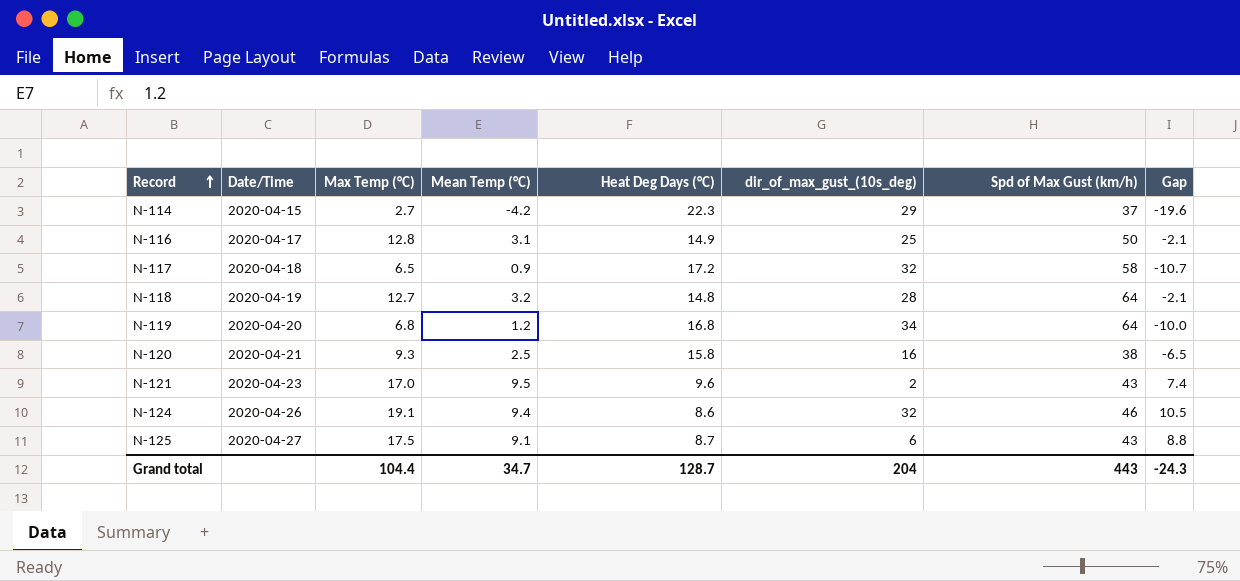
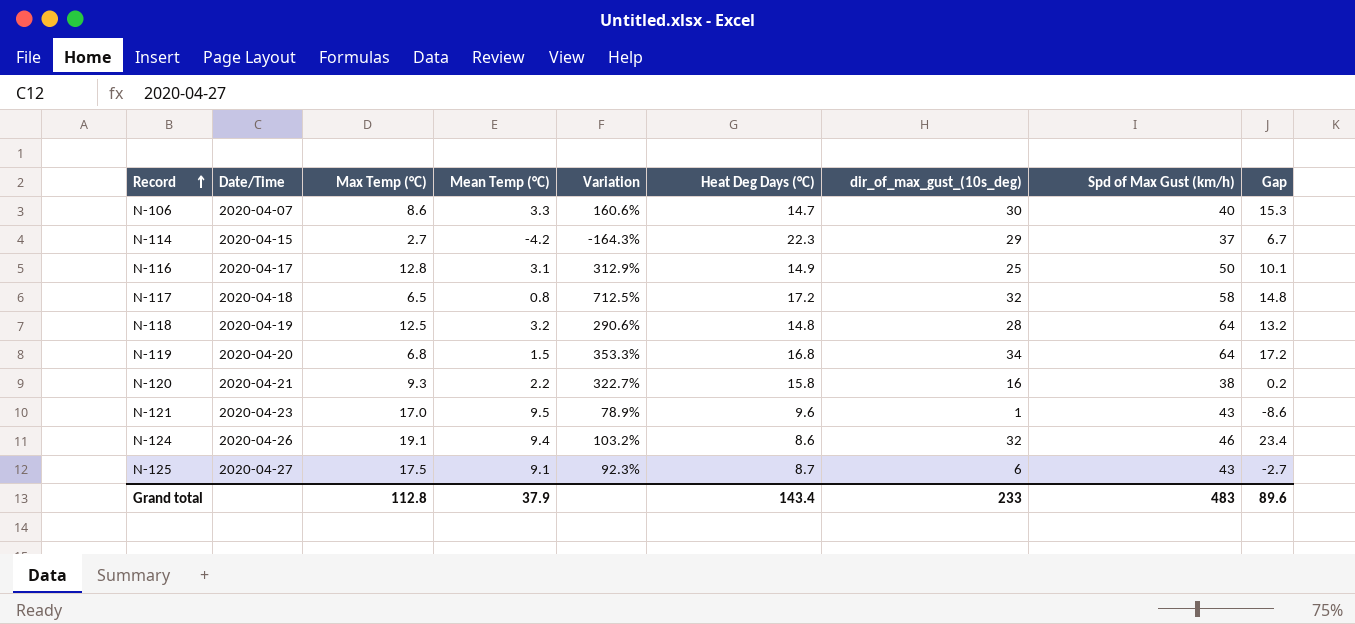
column Variation | formula: none -> ([Max Temp (°C)] - [Mean Temp (°C)]) / [Mean Temp (°C)]
column Gap | formula: [Max Temp (°C)] - [Heat Deg Days (°C)] -> [dir_of_max_gust_(10s_deg)] - [Heat Deg Days (°C)]
row N-106: none -> 2020-04-07 | 8.6 | 3.3 | 160.6% | 14.7 | 30 | 40 | 15.3
N-117 | Mean Temp (°C): 0.9 -> 0.8
N-118 | Max Temp (°C): 12.7 -> 12.5
N-119 | Mean Temp (°C): 1.2 -> 1.5
N-120 | Mean Temp (°C): 2.5 -> 2.2
N-121 | dir_of_max_gust_(10s_deg): 2 -> 1
Grand total | Max Temp (°C): 104.4 -> 112.8
Grand total | Mean Temp (°C): 34.7 -> 37.9
Grand total | Heat Deg Days (°C): 128.7 -> 143.4
Grand total | dir_of_max_gust_(10s_deg): 204 -> 233
Grand total | Spd of Max Gust (km/h): 443 -> 483
Grand total | Gap: -24.3 -> 89.6

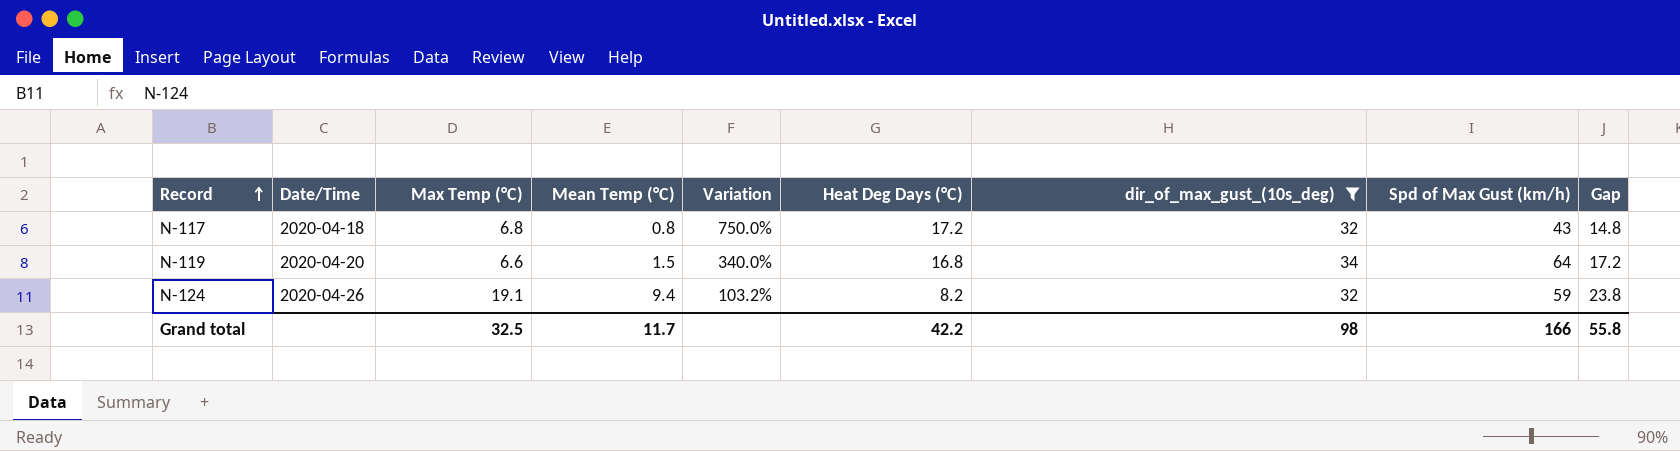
filter: none -> dir_of_max_gust_(10s_deg) >= 32
N-117 | Max Temp (°C): 6.5 -> 6.8
N-117 | Variation: 712.5% -> 750.0%
N-117 | Spd of Max Gust (km/h): 58 -> 43
N-119 | Max Temp (°C): 6.8 -> 6.6
N-119 | Variation: 353.3% -> 340.0%
N-124 | Heat Deg Days (°C): 8.6 -> 8.2
N-124 | Spd of Max Gust (km/h): 46 -> 59
N-124 | Gap: 23.4 -> 23.8
Grand total | Max Temp (°C): 112.8 -> 32.5
Grand total | Mean Temp (°C): 37.9 -> 11.7
Grand total | Heat Deg Days (°C): 143.4 -> 42.2
Grand total | dir_of_max_gust_(10s_deg): 233 -> 98
Grand total | Spd of Max Gust (km/h): 483 -> 166
Grand total | Gap: 89.6 -> 55.8

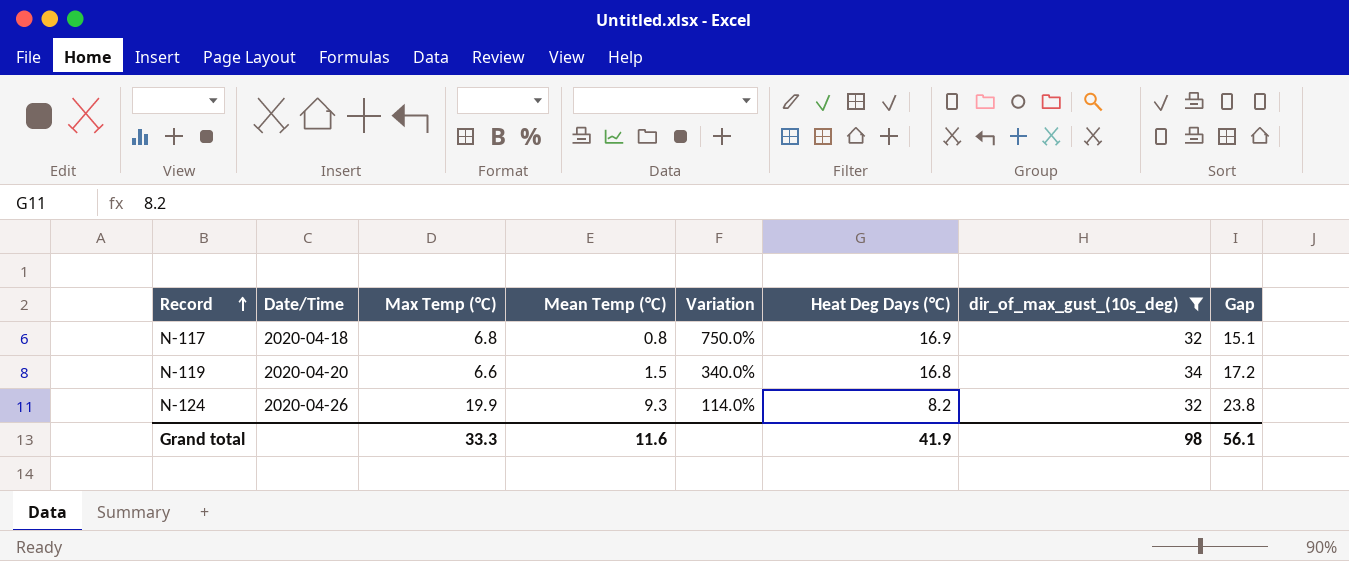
column Spd of Max Gust (km/h) | position: 8 -> none
N-117 | Heat Deg Days (°C): 17.2 -> 16.9
N-117 | Gap: 14.8 -> 15.1
N-124 | Max Temp (°C): 19.1 -> 19.9
N-124 | Mean Temp (°C): 9.4 -> 9.3
N-124 | Variation: 103.2% -> 114.0%
Grand total | Max Temp (°C): 32.5 -> 33.3
Grand total | Mean Temp (°C): 11.7 -> 11.6
Grand total | Heat Deg Days (°C): 42.2 -> 41.9
Grand total | Gap: 55.8 -> 56.1

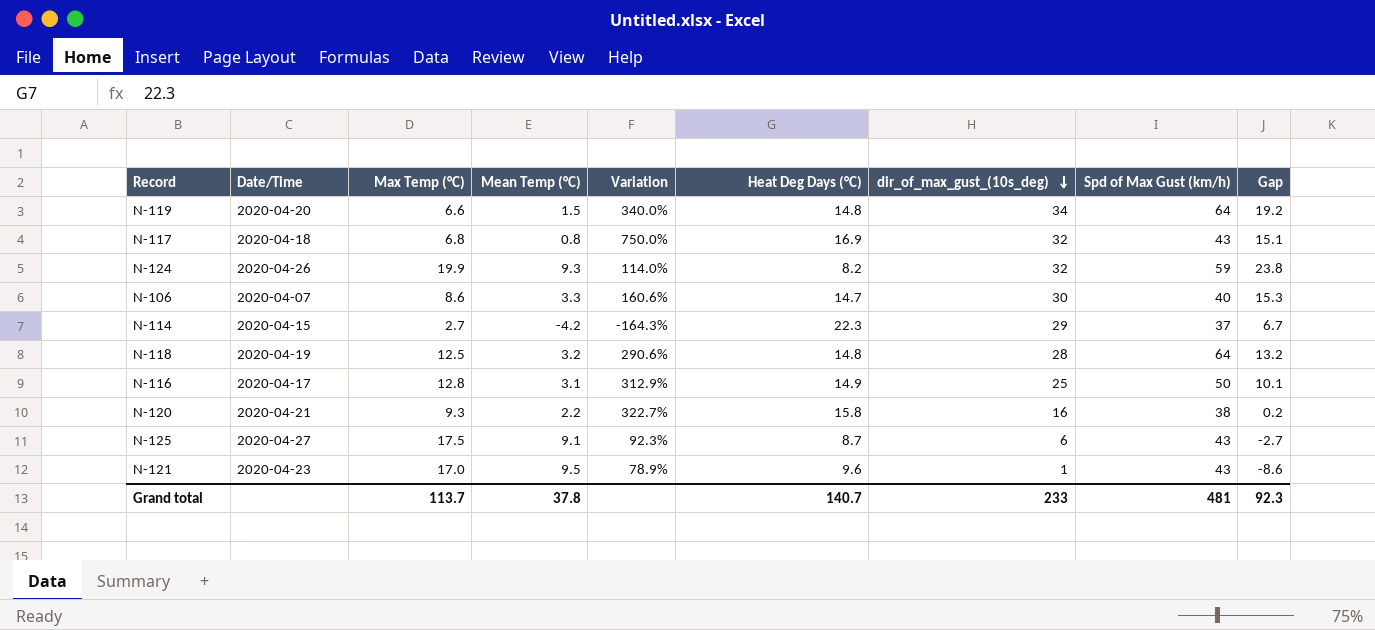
filter: dir_of_max_gust_(10s_deg) >= 32 -> none
row order: Record ascending -> dir_of_max_gust_(10s_deg) descending
column Spd of Max Gust (km/h) | position: none -> 8
N-119 | Heat Deg Days (°C): 16.8 -> 14.8
N-119 | Gap: 17.2 -> 19.2
Grand total | Max Temp (°C): 33.3 -> 113.7
Grand total | Mean Temp (°C): 11.6 -> 37.8
Grand total | Heat Deg Days (°C): 41.9 -> 140.7
Grand total | dir_of_max_gust_(10s_deg): 98 -> 233
Grand total | Gap: 56.1 -> 92.3

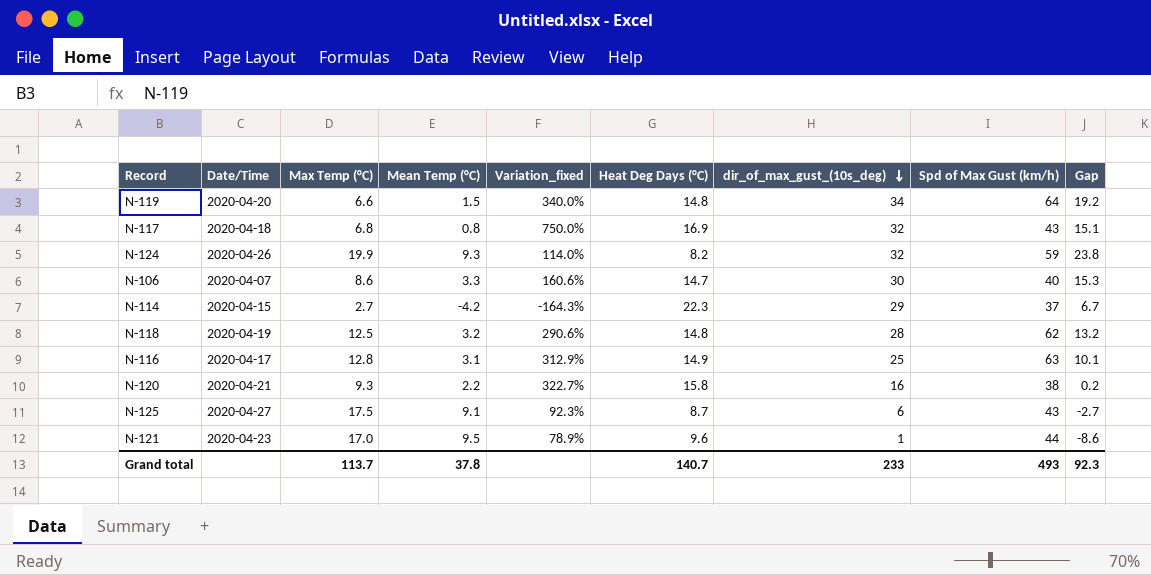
column name: Variation -> Variation_fixed
N-118 | Spd of Max Gust (km/h): 64 -> 62
N-116 | Spd of Max Gust (km/h): 50 -> 63
N-121 | Spd of Max Gust (km/h): 43 -> 44
Grand total | Spd of Max Gust (km/h): 481 -> 493

